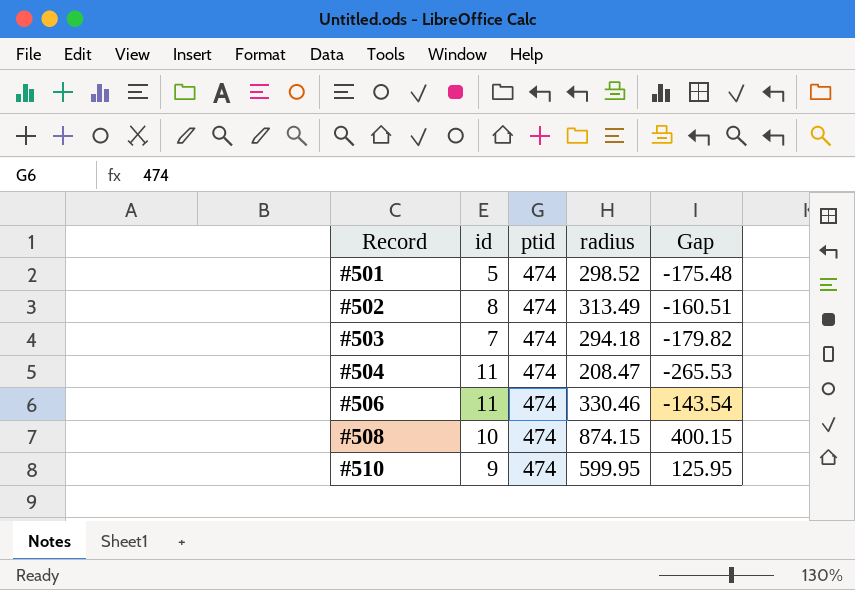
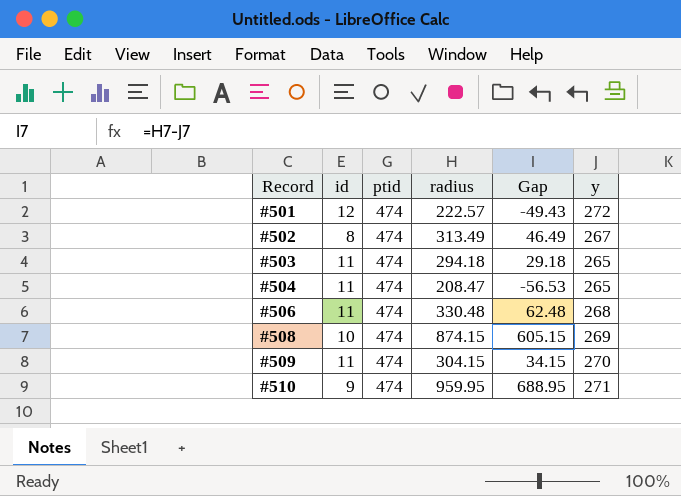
column Gap | formula: [radius] - [ptid] -> [radius] - [y]
column y | position: none -> 6
#501 | id: 5 -> 12
#501 | radius: 298.52 -> 222.57
#503 | id: 7 -> 11
#506 | radius: 330.46 -> 330.48
row #509: none -> 11 | 474 | 304.15 | 34.15 | 270
#510 | radius: 599.95 -> 959.95

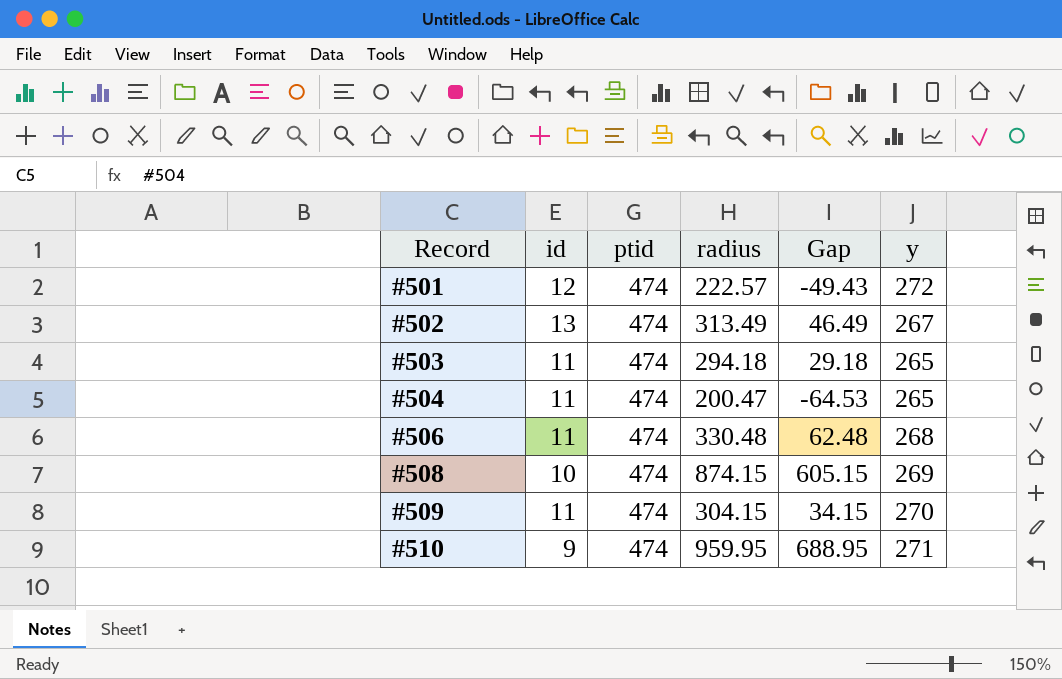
#502 | id: 8 -> 13
#504 | radius: 208.47 -> 200.47
#504 | Gap: -56.53 -> -64.53

